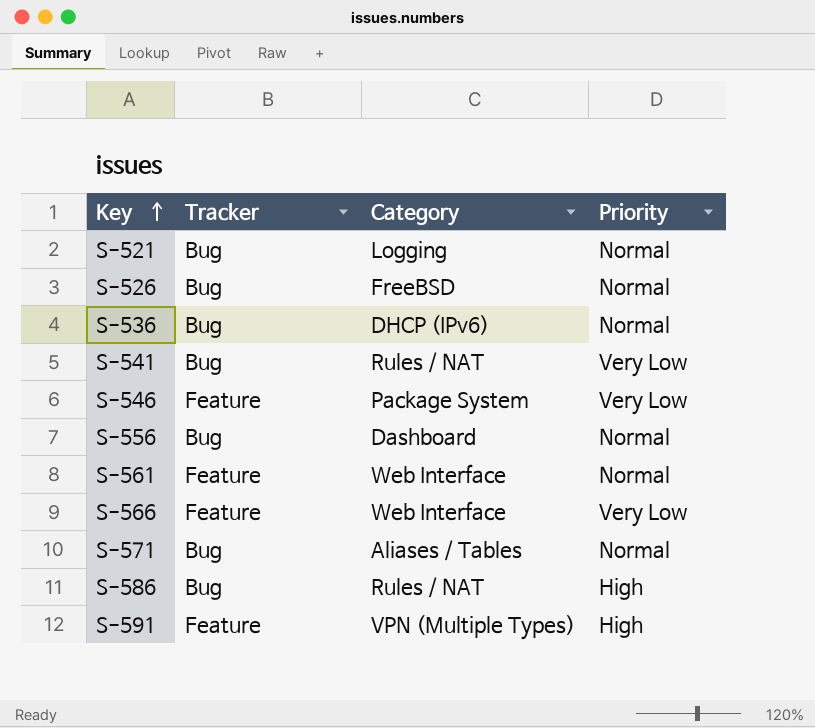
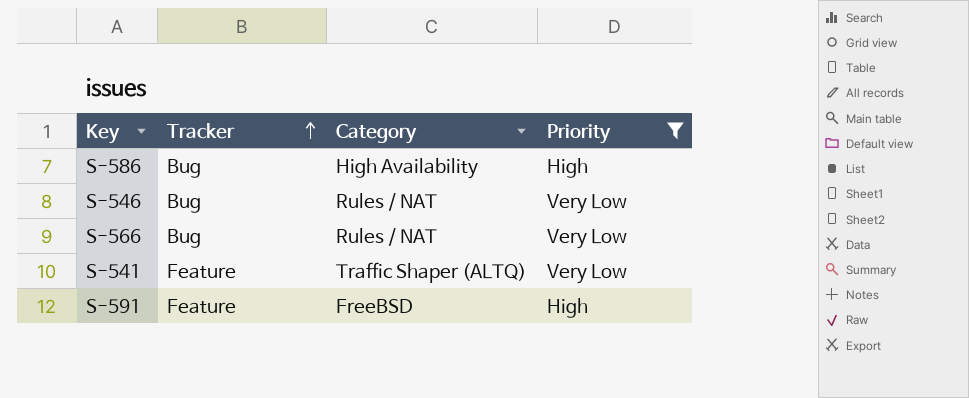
filter: none -> Priority != Normal
row order: Key ascending -> Tracker ascending
S-586 | Category: Rules / NAT -> High Availability
S-546 | Tracker: Feature -> Bug
S-546 | Category: Package System -> Rules / NAT
S-566 | Tracker: Feature -> Bug
S-566 | Category: Web Interface -> Rules / NAT
S-541 | Tracker: Bug -> Feature
S-541 | Category: Rules / NAT -> Traffic Shaper (ALTQ)
S-591 | Category: VPN (Multiple Types) -> FreeBSD

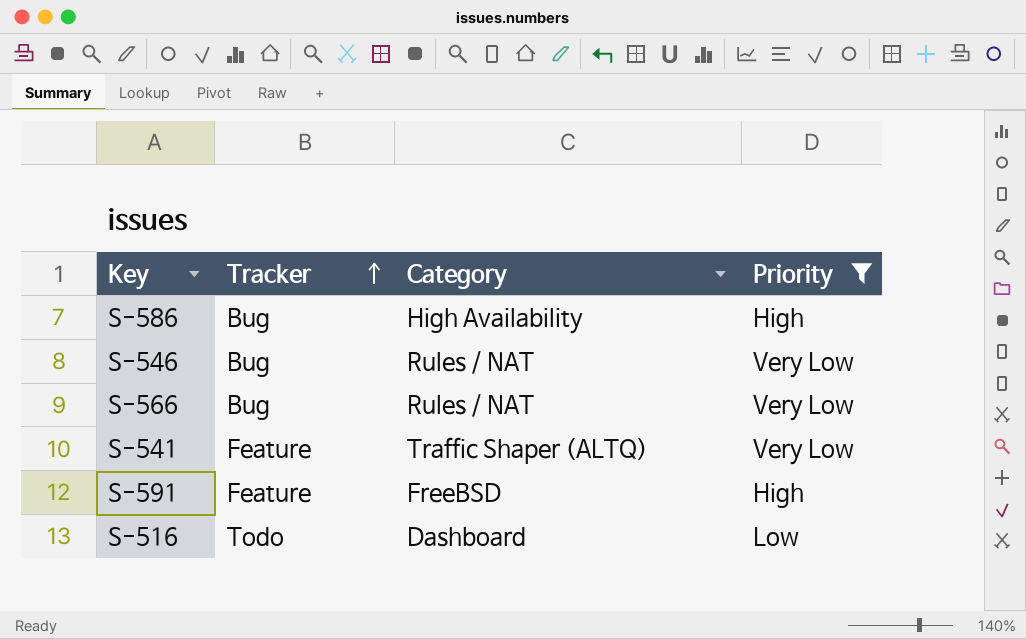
row S-516: none -> Todo | Dashboard | Low

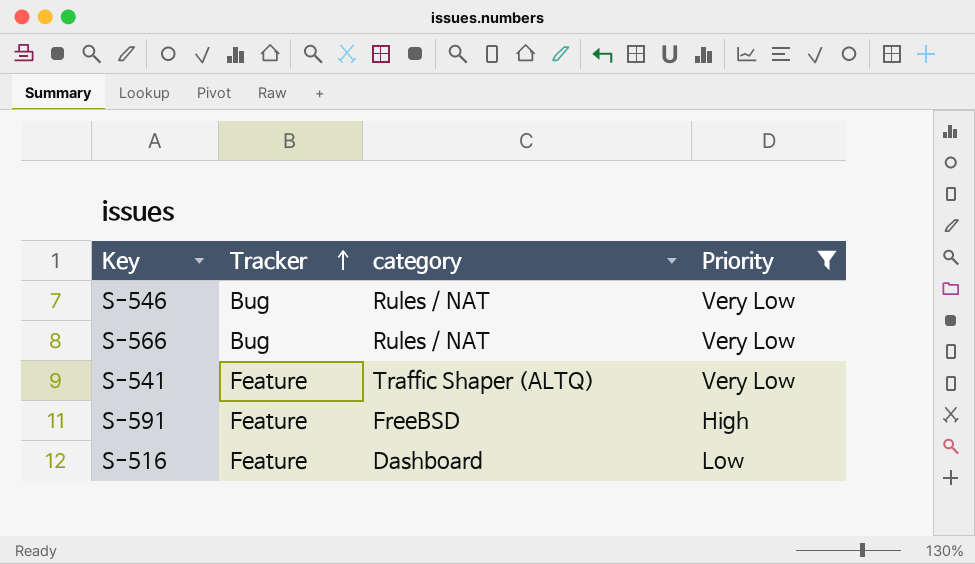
column name: Category -> category
row S-586: Bug | High Availability | High -> none
S-516 | Tracker: Todo -> Feature

